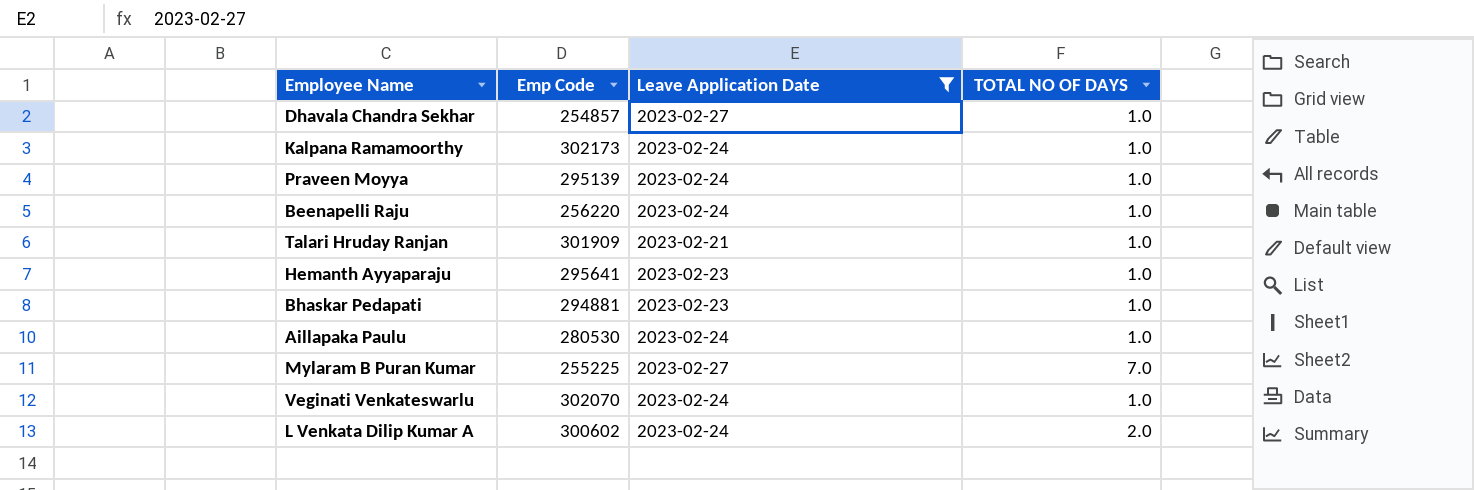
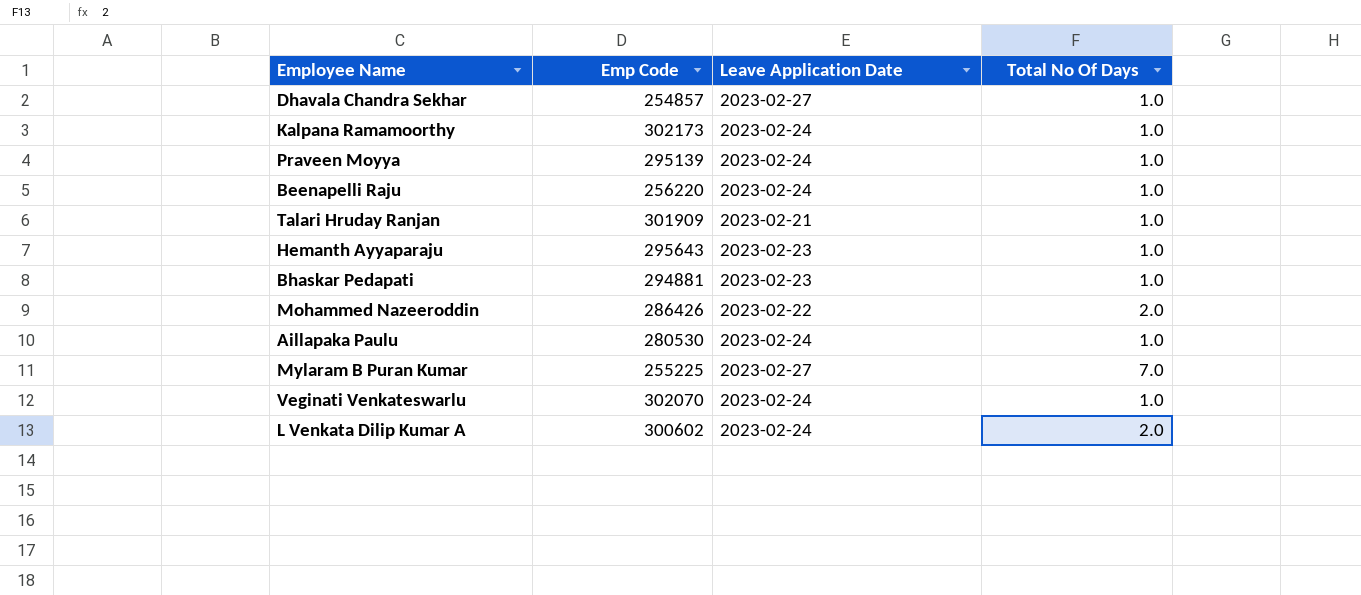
filter: Leave Application Date != 2023-02-22 -> none
column name: TOTAL NO OF DAYS -> Total No Of Days
Hemanth Ayyaparaju | Emp Code: 295641 -> 295643

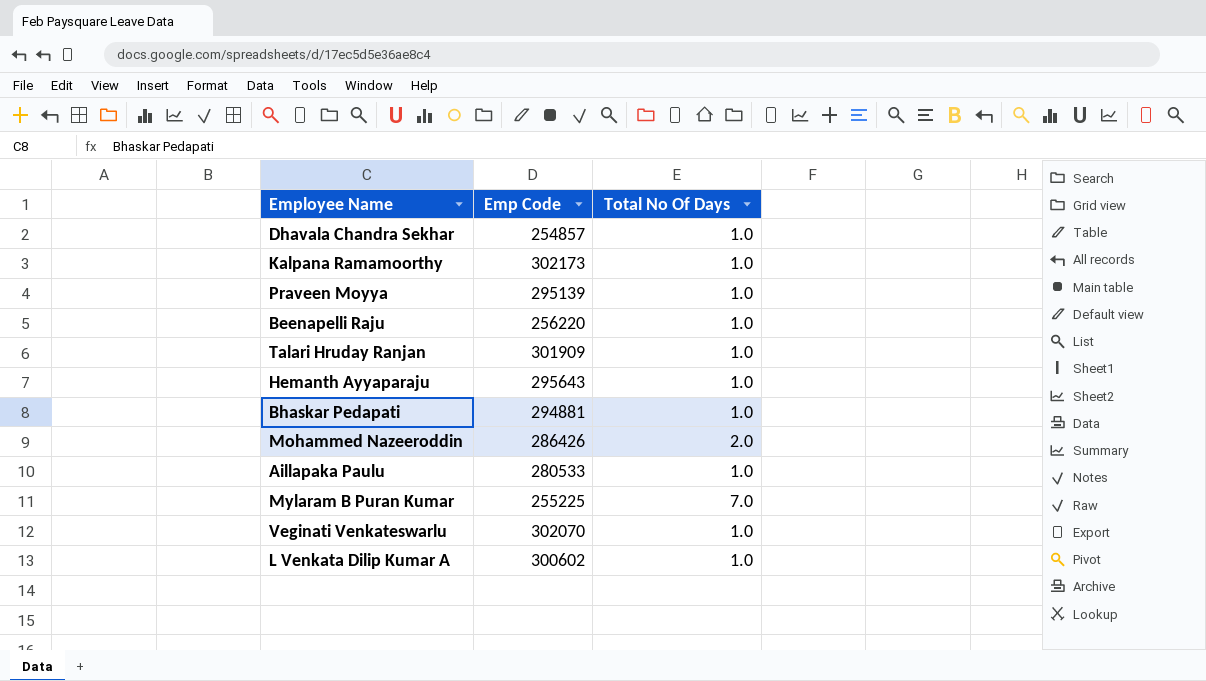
column Leave Application Date | position: 3 -> none
Aillapaka Paulu | Emp Code: 280530 -> 280533
L Venkata Dilip Kumar A | Total No Of Days: 2.0 -> 1.0

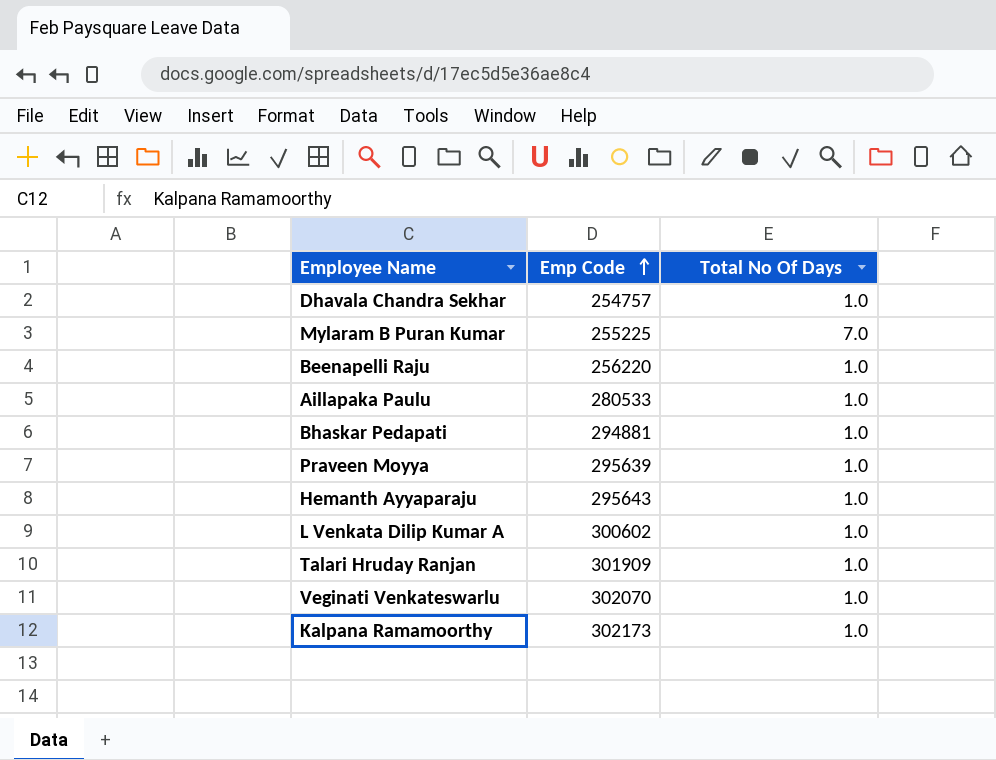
row order: none -> Emp Code ascending
row Mohammed Nazeeroddin: 286426 | 2.0 -> none
Dhavala Chandra Sekhar | Emp Code: 254857 -> 254757
Praveen Moyya | Emp Code: 295139 -> 295639

